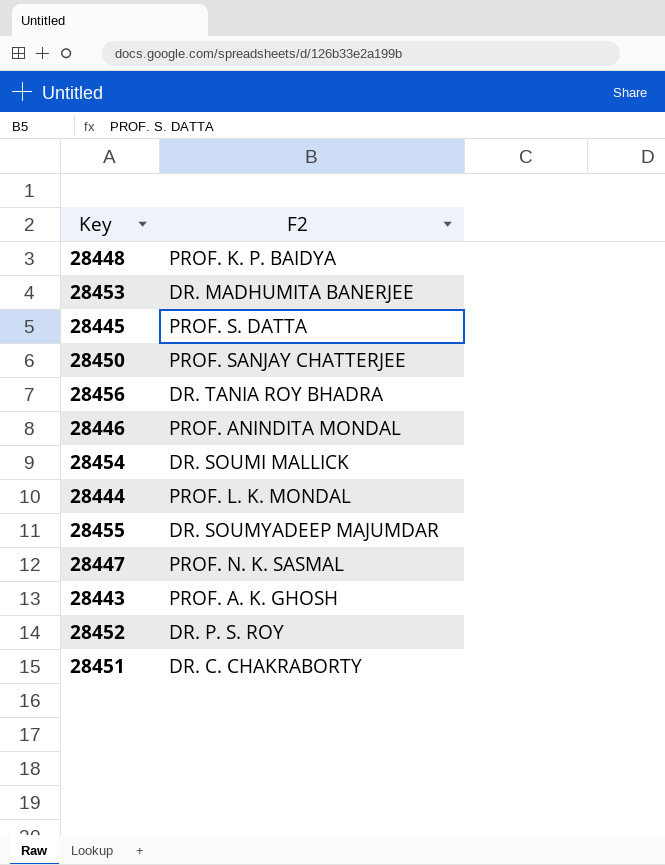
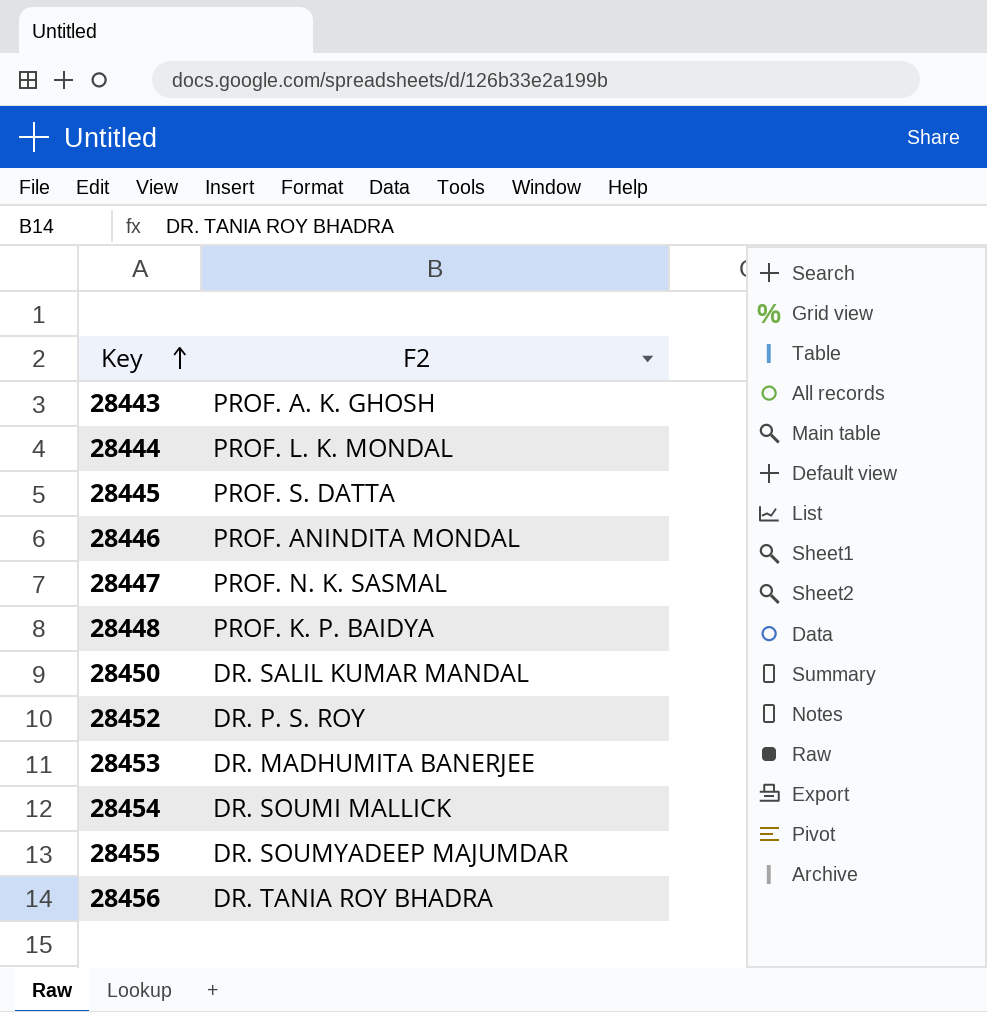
row order: none -> Key ascending
row 28451: DR. C. CHAKRABORTY -> none
28450 | F2: PROF. SANJAY CHATTERJEE -> DR. SALIL KUMAR MANDAL

